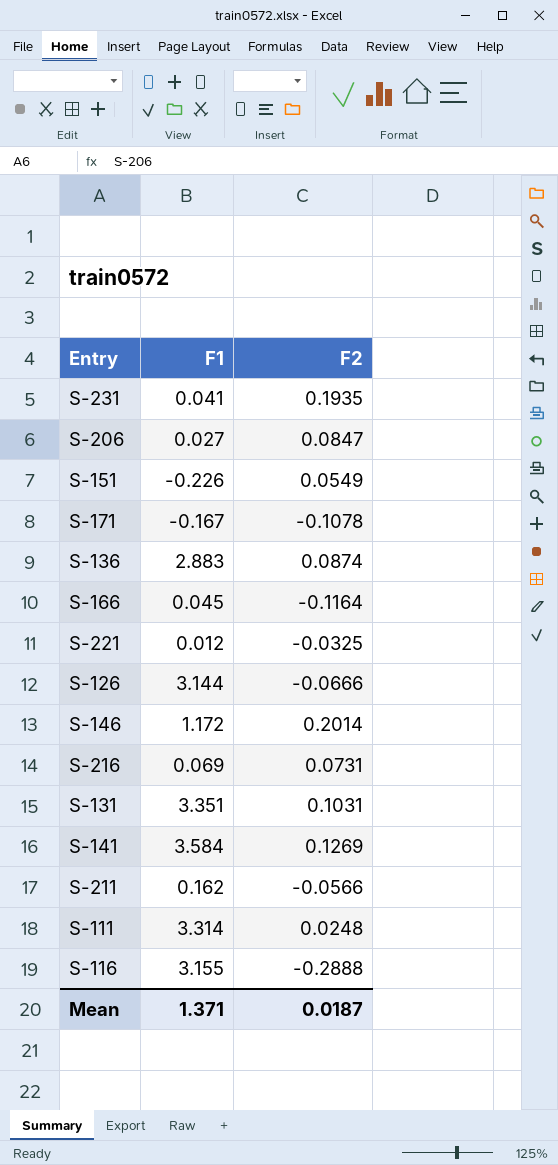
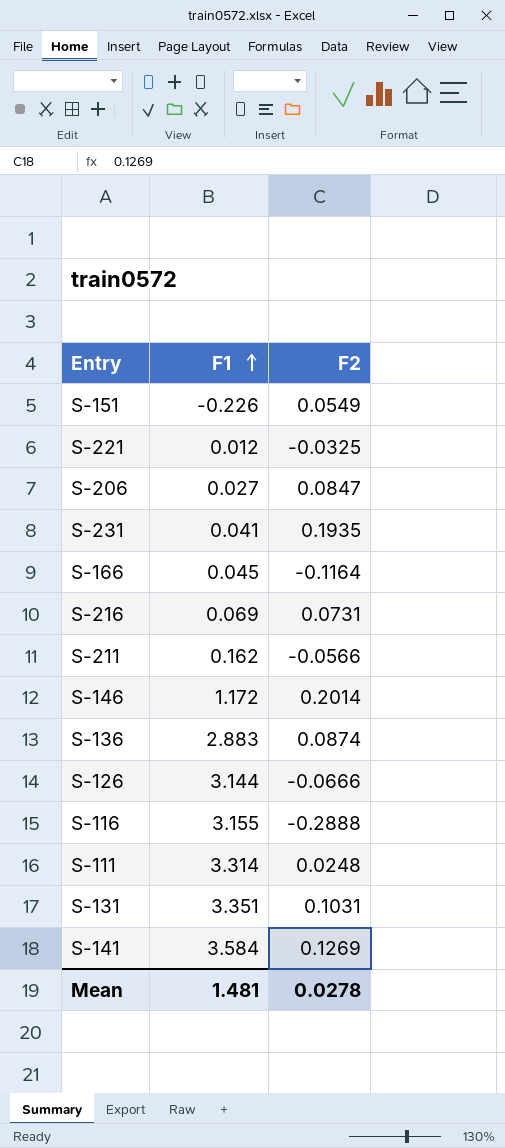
row order: none -> F1 ascending
row S-171: -0.167 | -0.1078 -> none
Mean | F1: 1.371 -> 1.481
Mean | F2: 0.0187 -> 0.0278

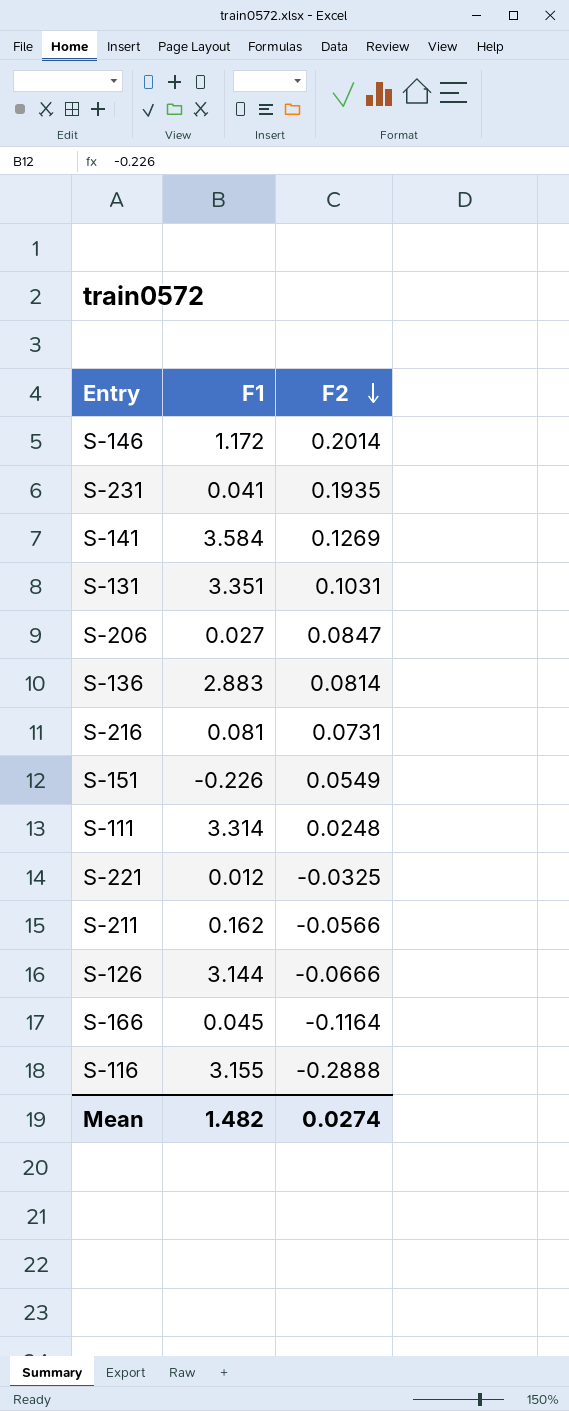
row order: F1 ascending -> F2 descending
S-136 | F2: 0.0874 -> 0.0814
S-216 | F1: 0.069 -> 0.081
Mean | F1: 1.481 -> 1.482
Mean | F2: 0.0278 -> 0.0274

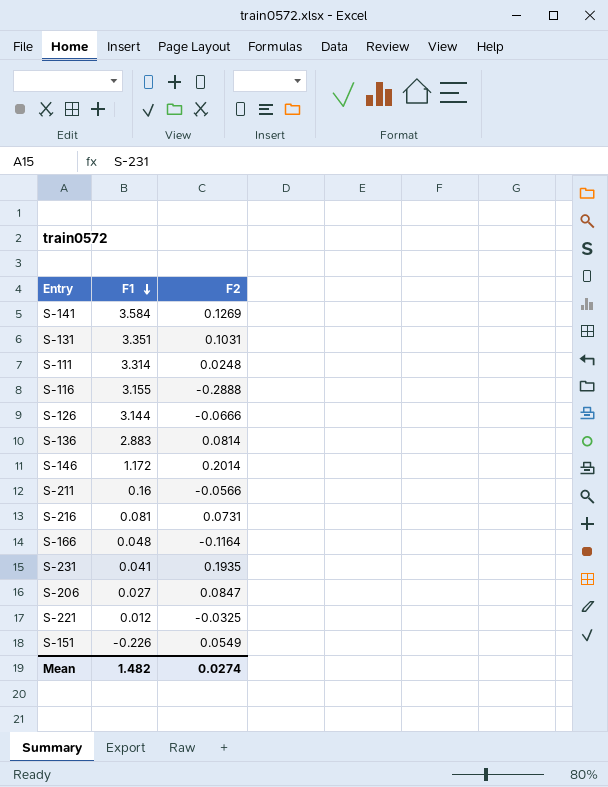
row order: F2 descending -> F1 descending
S-211 | F1: 0.162 -> 0.16
S-166 | F1: 0.045 -> 0.048

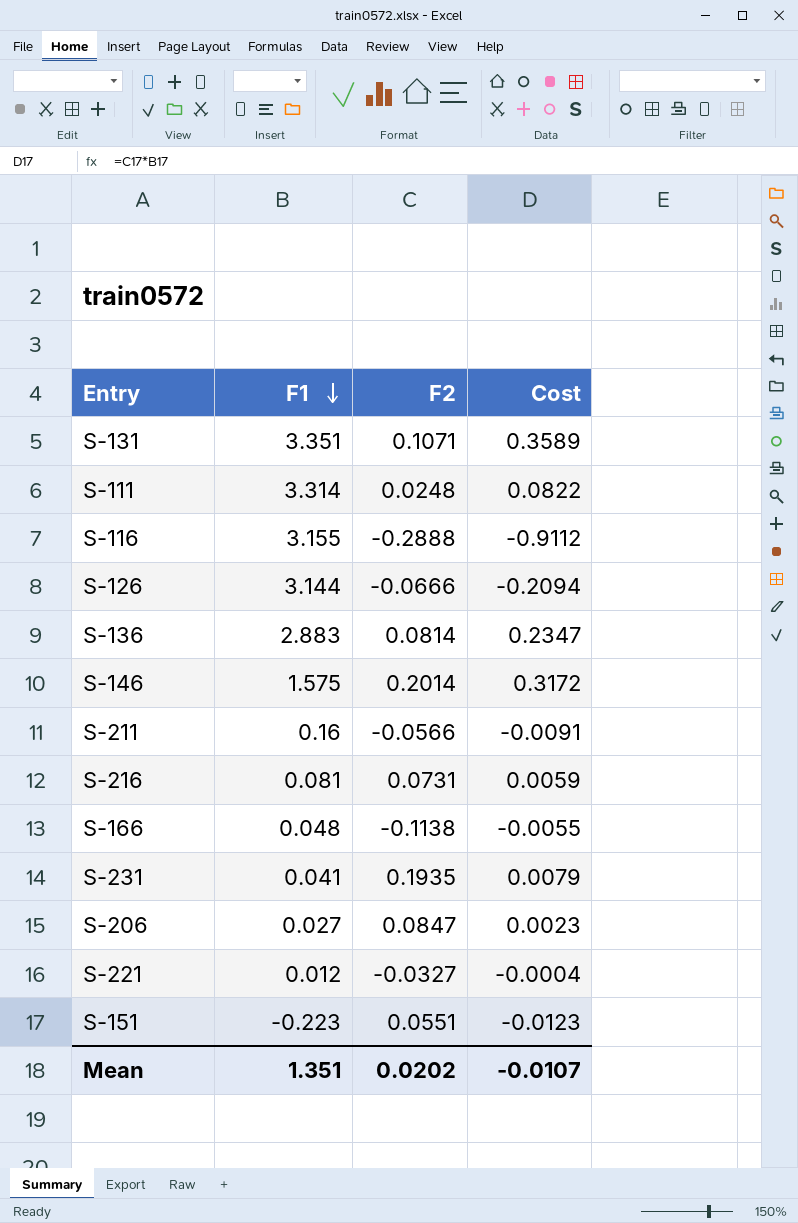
column Cost | formula: none -> [F1] * [F2]
row S-141: 3.584 | 0.1269 -> none
S-131 | F2: 0.1031 -> 0.1071
S-146 | F1: 1.172 -> 1.575
S-166 | F2: -0.1164 -> -0.1138
S-221 | F2: -0.0325 -> -0.0327
S-151 | F1: -0.226 -> -0.223
S-151 | F2: 0.0549 -> 0.0551
Mean | F1: 1.482 -> 1.351
Mean | F2: 0.0274 -> 0.0202

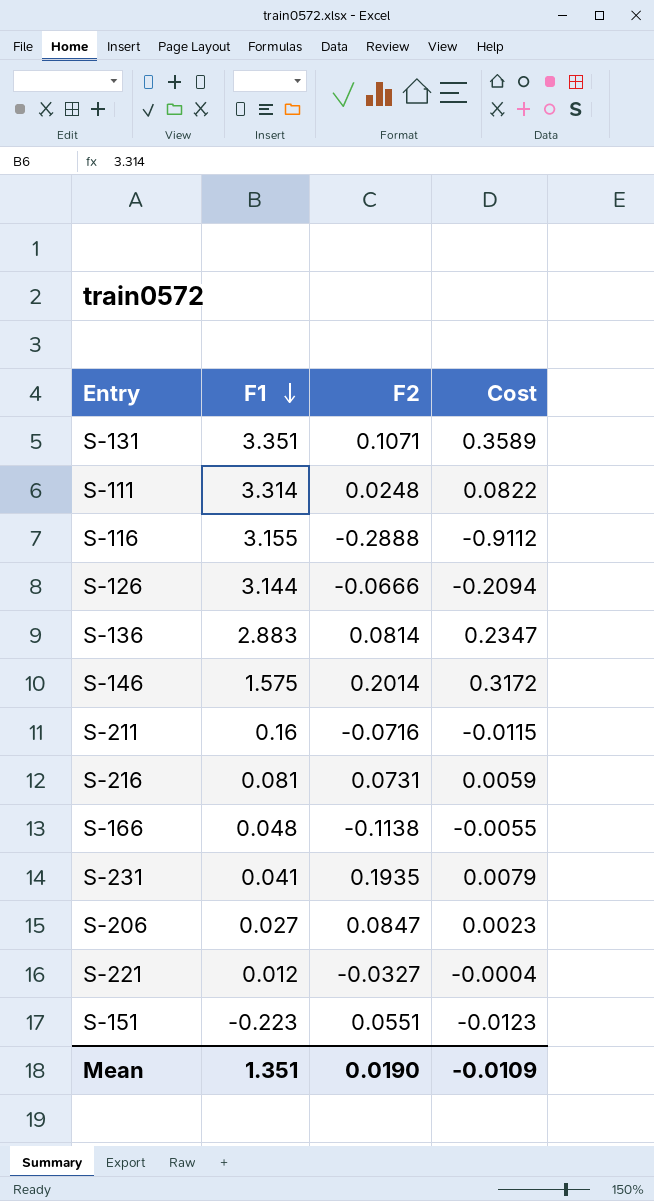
S-211 | F2: -0.0566 -> -0.0716
S-211 | Cost: -0.0091 -> -0.0115
Mean | F2: 0.0202 -> 0.0190
Mean | Cost: -0.0107 -> -0.0109

